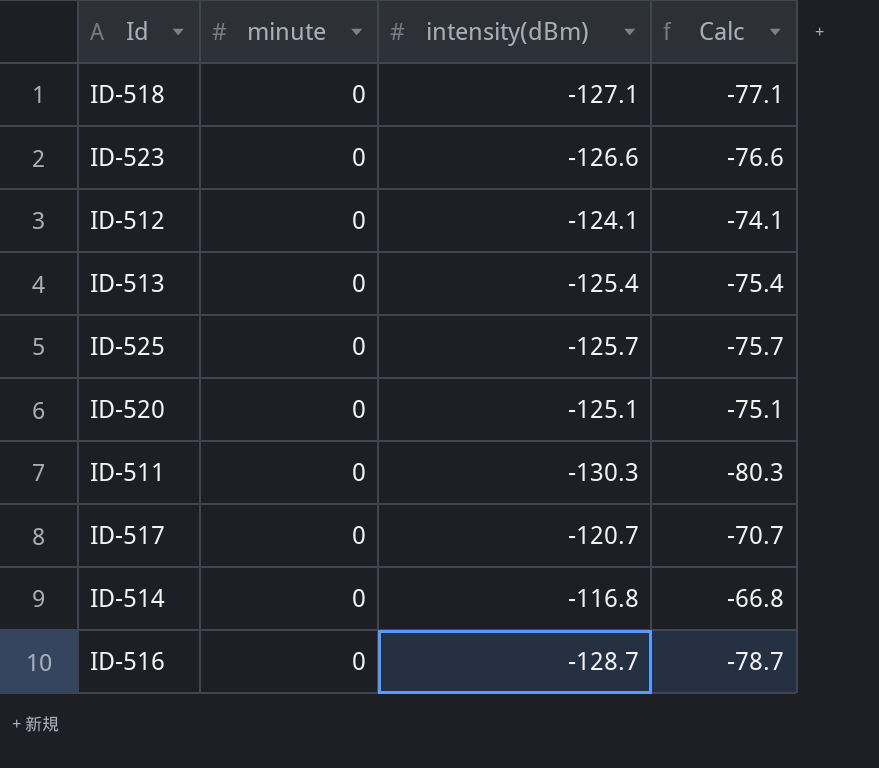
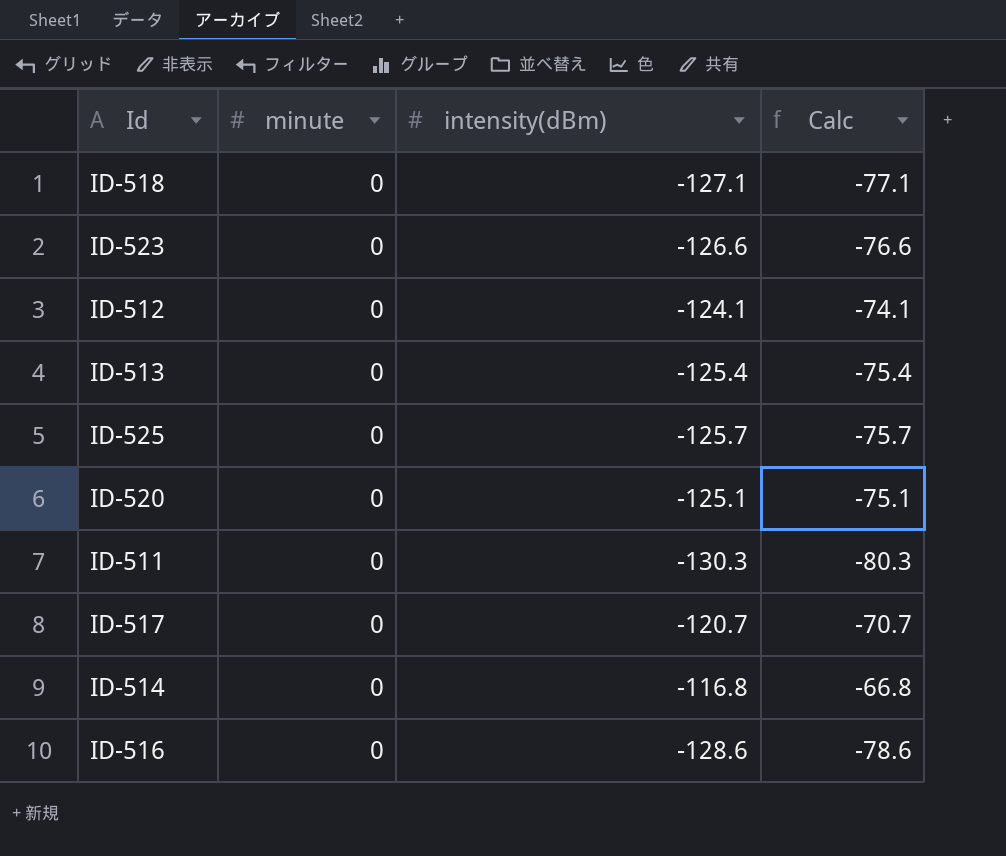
ID-516 | intensity(dBm): -128.7 -> -128.6
ID-516 | Calc: -78.7 -> -78.6

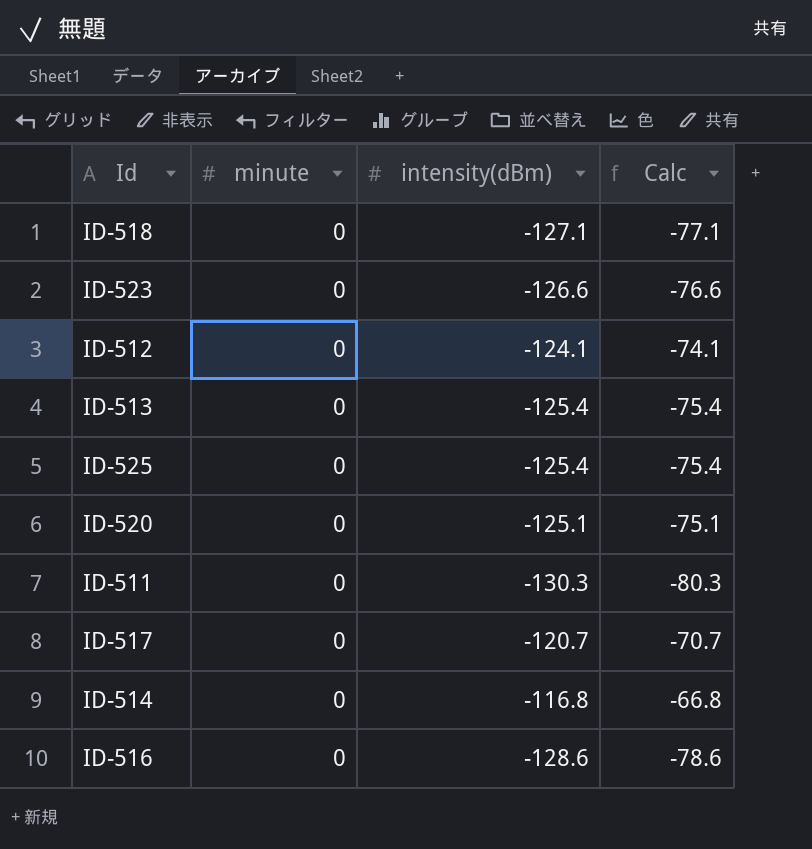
ID-525 | intensity(dBm): -125.7 -> -125.4
ID-525 | Calc: -75.7 -> -75.4

